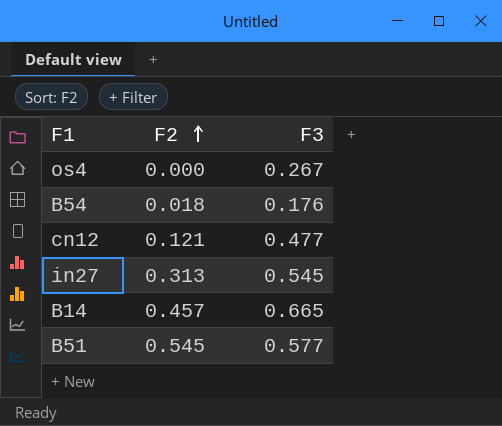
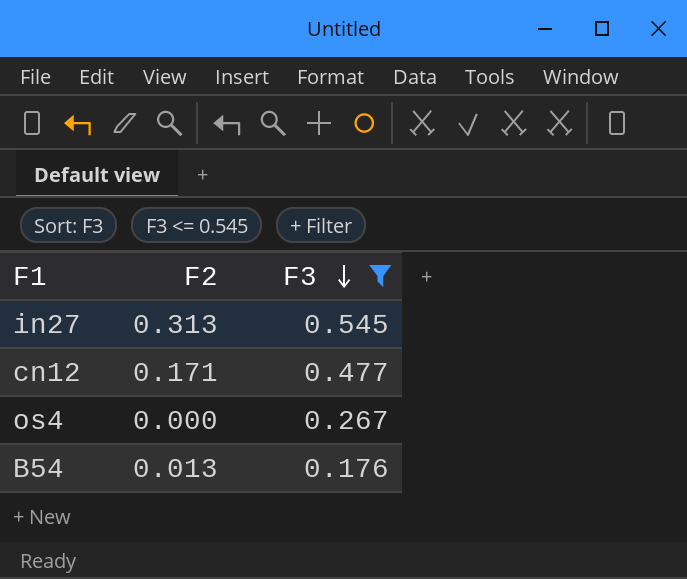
filter: none -> F3 <= 0.545
row order: F2 ascending -> F3 descending
cn12 | F2: 0.121 -> 0.171
B54 | F2: 0.018 -> 0.013

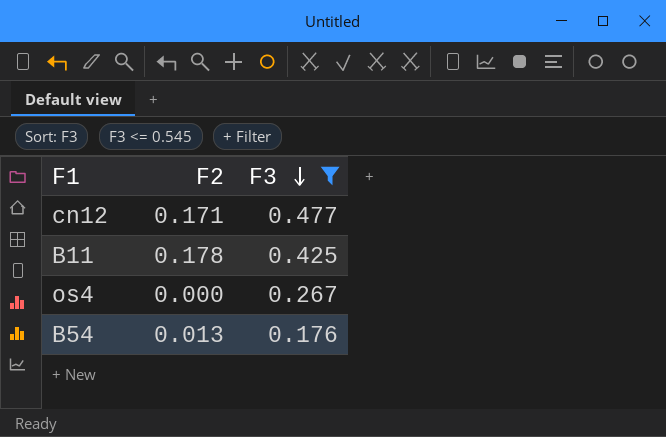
row in27: 0.313 | 0.545 -> none
row B11: none -> 0.178 | 0.425

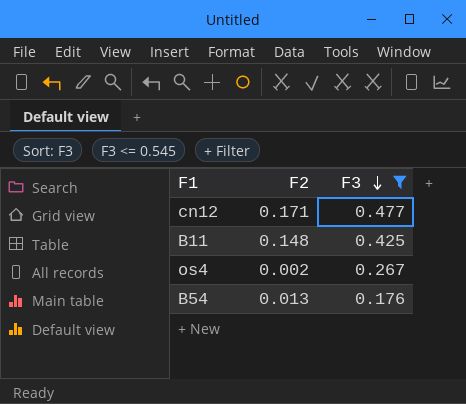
B11 | F2: 0.178 -> 0.148
os4 | F2: 0.000 -> 0.002

